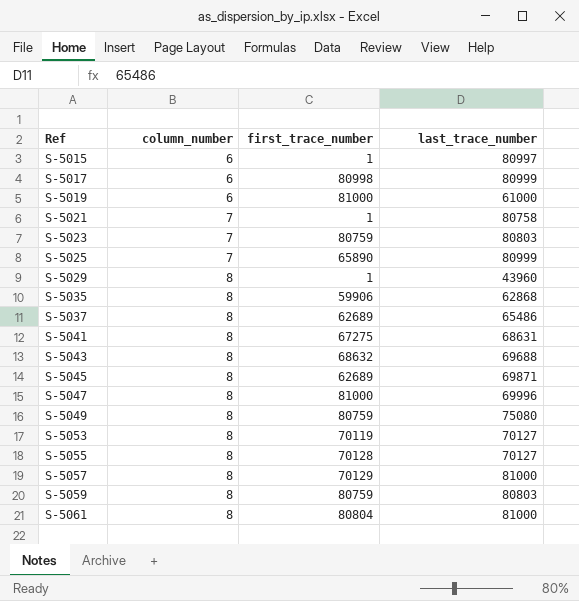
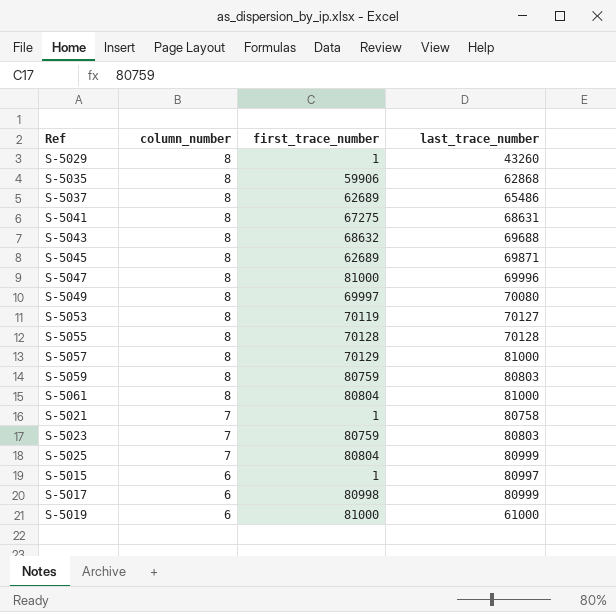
row order: Ref ascending -> column_number descending
S-5029 | last_trace_number: 43960 -> 43260
S-5049 | first_trace_number: 80759 -> 69997
S-5049 | last_trace_number: 75080 -> 70080
S-5055 | last_trace_number: 70127 -> 70128
S-5025 | first_trace_number: 65890 -> 80804

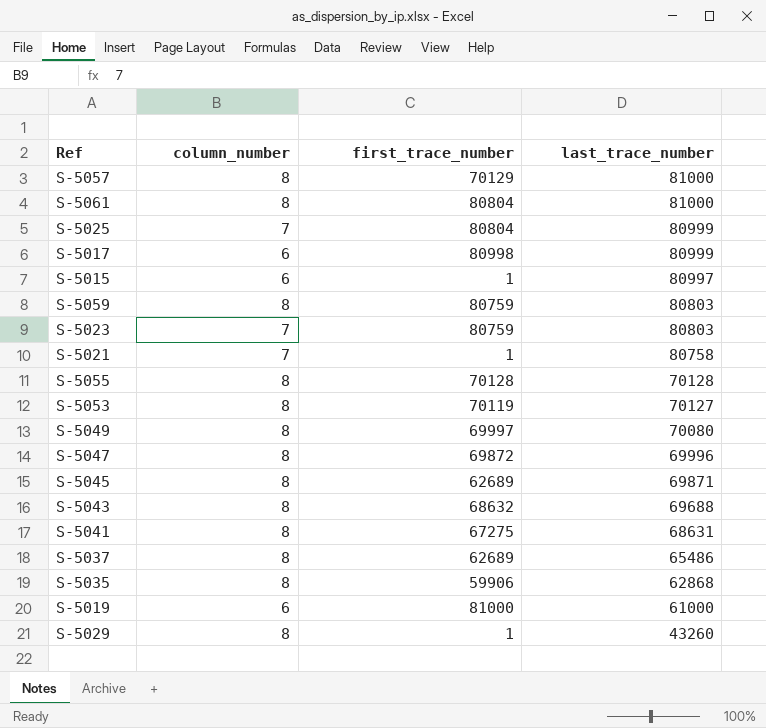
row order: column_number descending -> last_trace_number descending
S-5047 | first_trace_number: 81000 -> 69872

